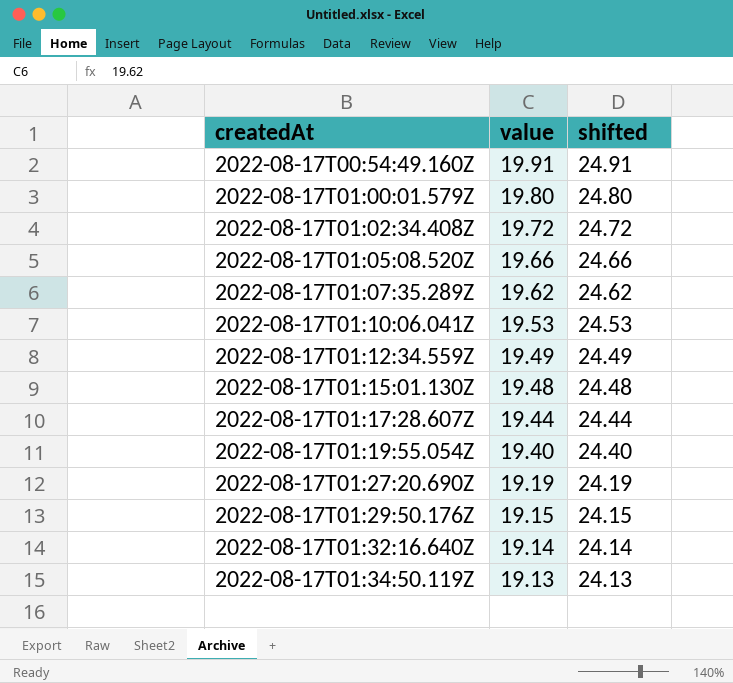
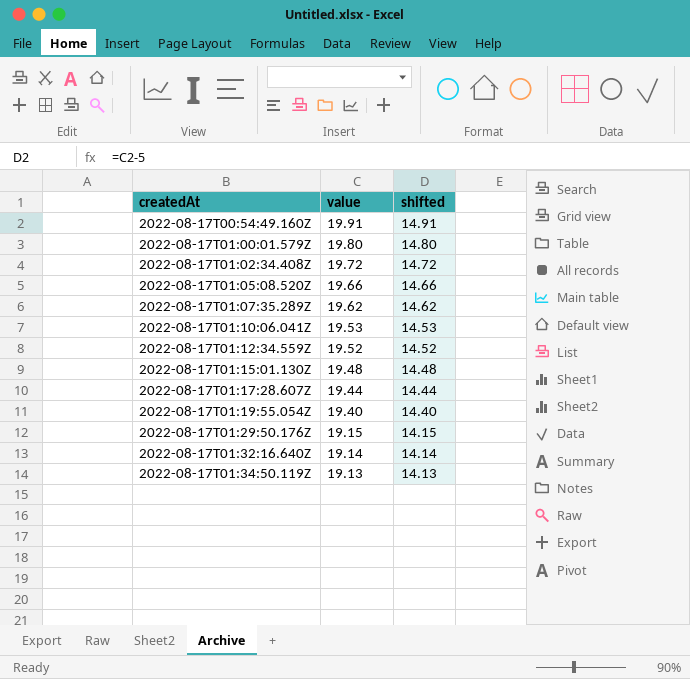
column shifted | formula: [value] + 5 -> [value] - 5
row 2022-08-17T01:27:20.690Z: 19.19 | 24.19 -> none
2022-08-17T01:12:34.559Z | value: 19.49 -> 19.52

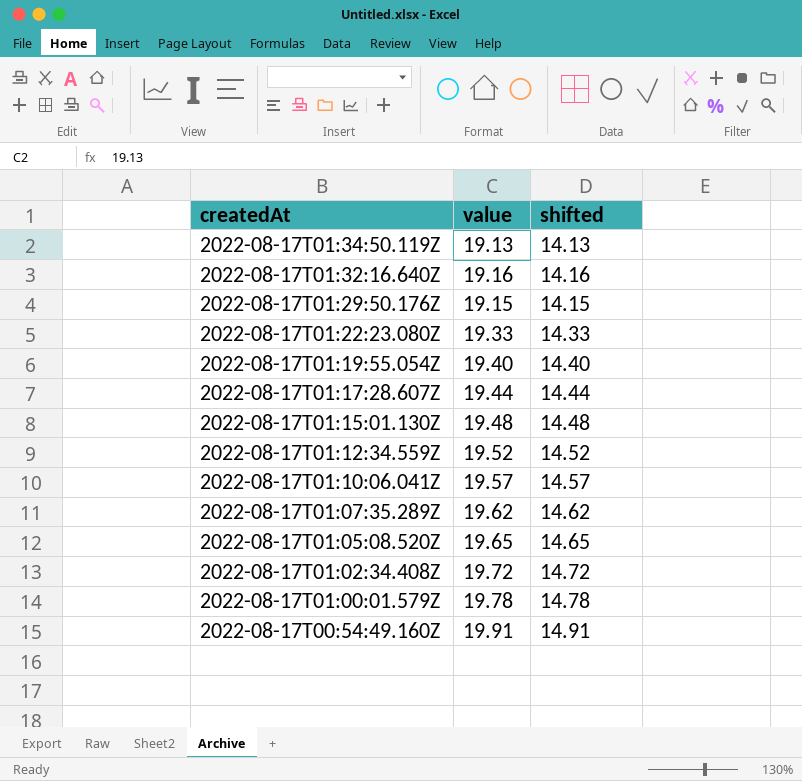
row order: createdAt ascending -> createdAt descending
2022-08-17T01:32:16.640Z | value: 19.14 -> 19.16
2022-08-17T01:32:16.640Z | shifted: 14.14 -> 14.16
row 2022-08-17T01:22:23.080Z: none -> 19.33 | 14.33
2022-08-17T01:10:06.041Z | value: 19.53 -> 19.57
2022-08-17T01:10:06.041Z | shifted: 14.53 -> 14.57
2022-08-17T01:05:08.520Z | value: 19.66 -> 19.65
2022-08-17T01:05:08.520Z | shifted: 14.66 -> 14.65
2022-08-17T01:00:01.579Z | value: 19.80 -> 19.78
2022-08-17T01:00:01.579Z | shifted: 14.80 -> 14.78

